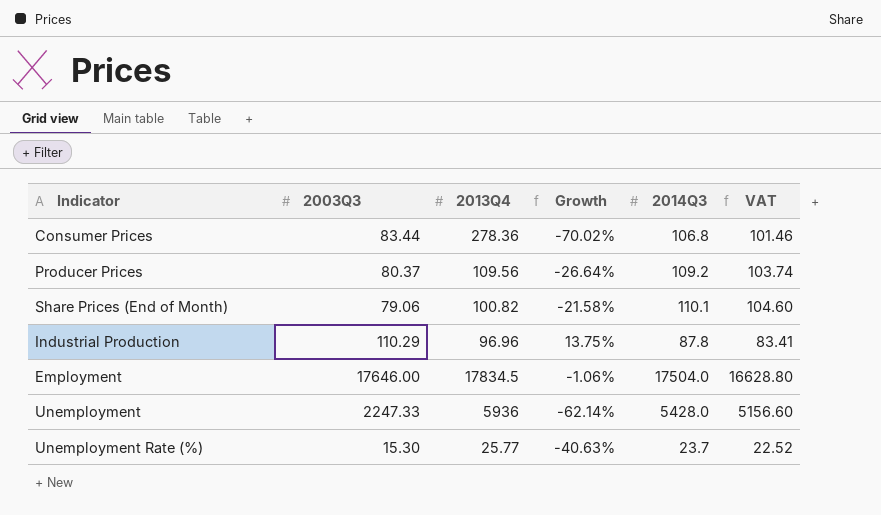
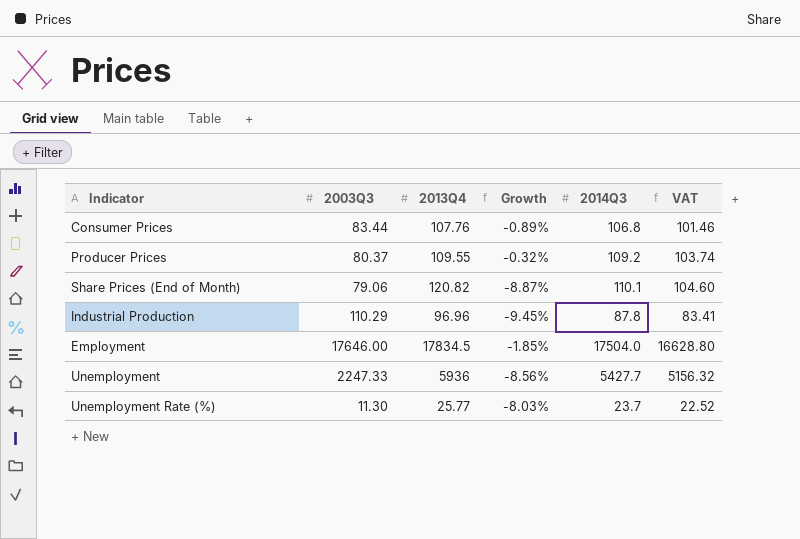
column Growth | formula: ([2003Q3] - [2013Q4]) / [2013Q4] -> ([2014Q3] - [2013Q4]) / [2013Q4]
Consumer Prices | 2013Q4: 278.36 -> 107.76
Producer Prices | 2013Q4: 109.56 -> 109.55
Share Prices (End of Month) | 2013Q4: 100.82 -> 120.82
Unemployment | 2014Q3: 5428.0 -> 5427.7
Unemployment | VAT: 5156.60 -> 5156.32
Unemployment Rate (%) | 2003Q3: 15.30 -> 11.30

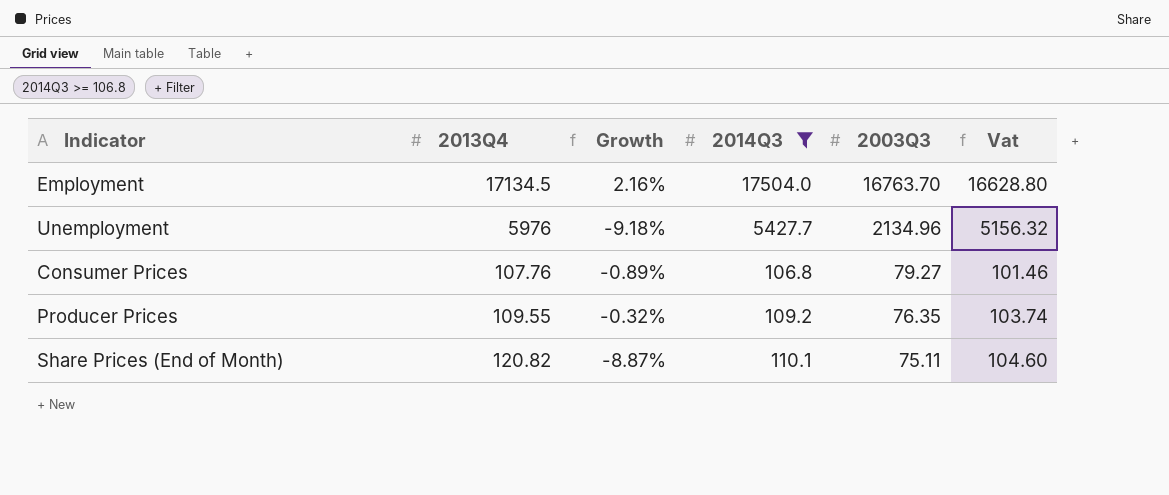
filter: none -> 2014Q3 >= 106.8
row order: none -> 2003Q3 descending
column 2003Q3 | position: 2 -> 5
column name: VAT -> Vat
Employment | 2013Q4: 17834.5 -> 17134.5
Employment | Growth: -1.85% -> 2.16%
Employment | 2003Q3: 17646.00 -> 16763.70
Unemployment | 2013Q4: 5936 -> 5976
Unemployment | Growth: -8.56% -> -9.18%
Unemployment | 2003Q3: 2247.33 -> 2134.96
Consumer Prices | 2003Q3: 83.44 -> 79.27
Producer Prices | 2003Q3: 80.37 -> 76.35
Share Prices (End of Month) | 2003Q3: 79.06 -> 75.11

